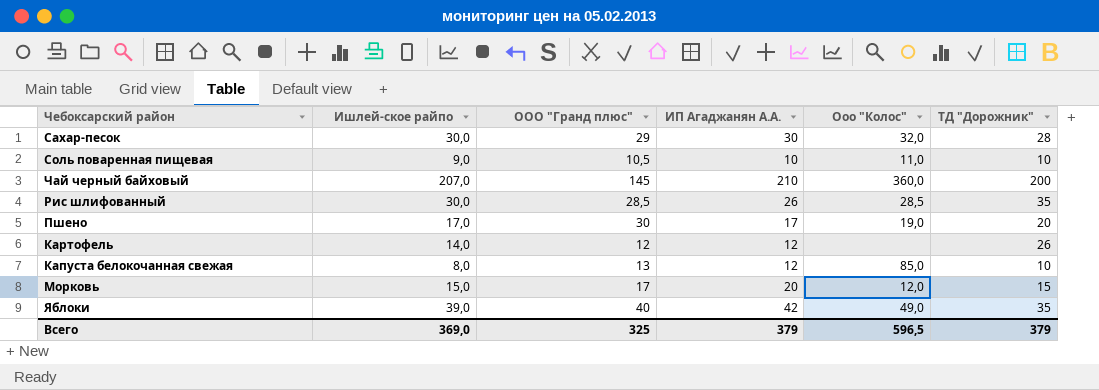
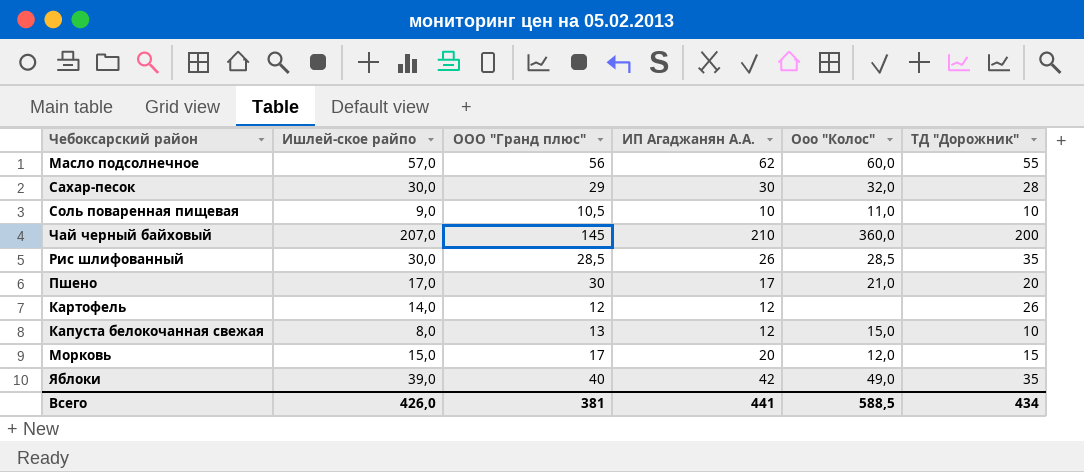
row Масло подсолнечное: none -> 57,0 | 56 | 62 | 60,0 | 55
Пшено | Ооо "Колос": 19,0 -> 21,0
Капуста белокочанная свежая | Ооо "Колос": 85,0 -> 15,0
Всего | Ишлей-ское райпо: 369,0 -> 426,0
Всего | ООО "Гранд плюс": 325 -> 381
Всего | ИП Агаджанян А.А.: 379 -> 441
Всего | Ооо "Колос": 596,5 -> 588,5
Всего | ТД "Дорожник": 379 -> 434

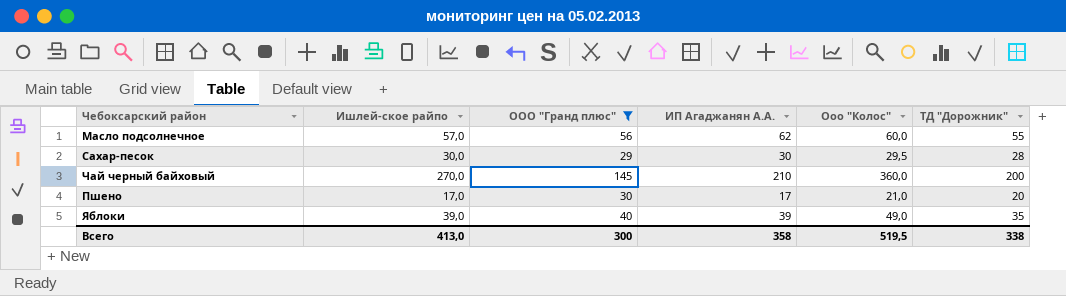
filter: none -> ООО "Гранд плюс" >= 29
Сахар-песок | Ооо "Колос": 32,0 -> 29,5
Чай черный байховый | Ишлей-ское райпо: 207,0 -> 270,0
Яблоки | ИП Агаджанян А.А.: 42 -> 39
Всего | Ишлей-ское райпо: 426,0 -> 413,0
Всего | ООО "Гранд плюс": 381 -> 300
Всего | ИП Агаджанян А.А.: 441 -> 358
Всего | Ооо "Колос": 588,5 -> 519,5
Всего | ТД "Дорожник": 434 -> 338

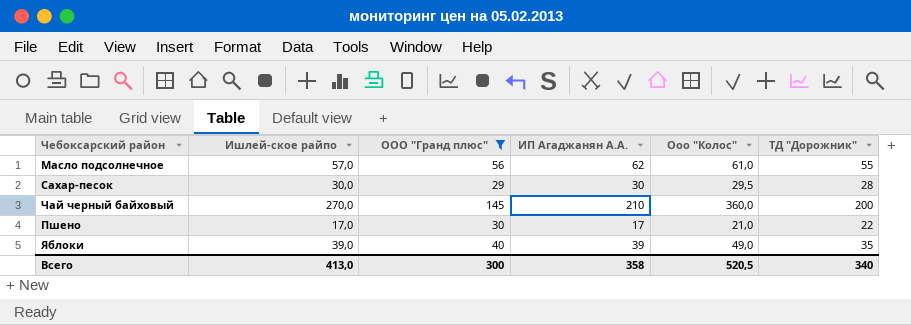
Масло подсолнечное | Ооо "Колос": 60,0 -> 61,0
Пшено | ТД "Дорожник": 20 -> 22
Всего | Ооо "Колос": 519,5 -> 520,5
Всего | ТД "Дорожник": 338 -> 340

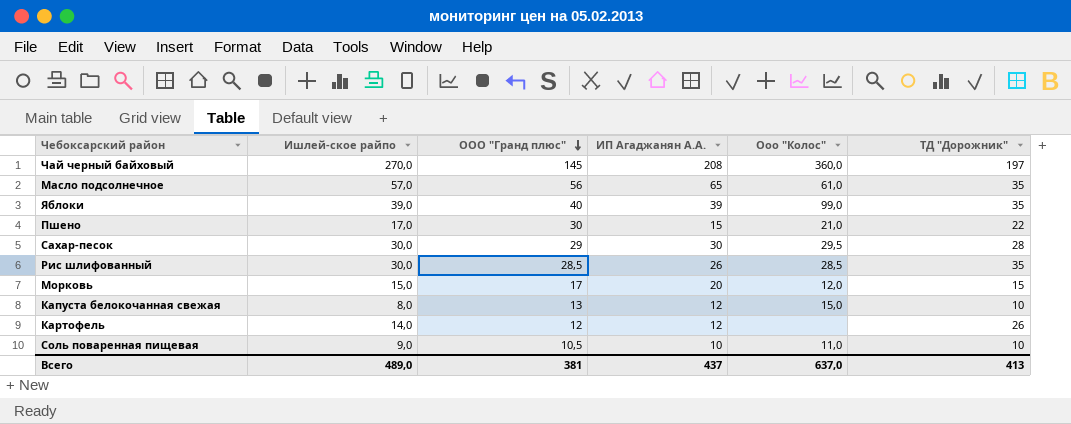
filter: ООО "Гранд плюс" >= 29 -> none
row order: none -> ООО "Гранд плюс" descending
Чай черный байховый | ИП Агаджанян А.А.: 210 -> 208
Чай черный байховый | ТД "Дорожник": 200 -> 197
Масло подсолнечное | ИП Агаджанян А.А.: 62 -> 65
Масло подсолнечное | ТД "Дорожник": 55 -> 35
Яблоки | Ооо "Колос": 49,0 -> 99,0
Пшено | ИП Агаджанян А.А.: 17 -> 15
Всего | Ишлей-ское райпо: 413,0 -> 489,0
Всего | ООО "Гранд плюс": 300 -> 381
Всего | ИП Агаджанян А.А.: 358 -> 437
Всего | Ооо "Колос": 520,5 -> 637,0
Всего | ТД "Дорожник": 340 -> 413

